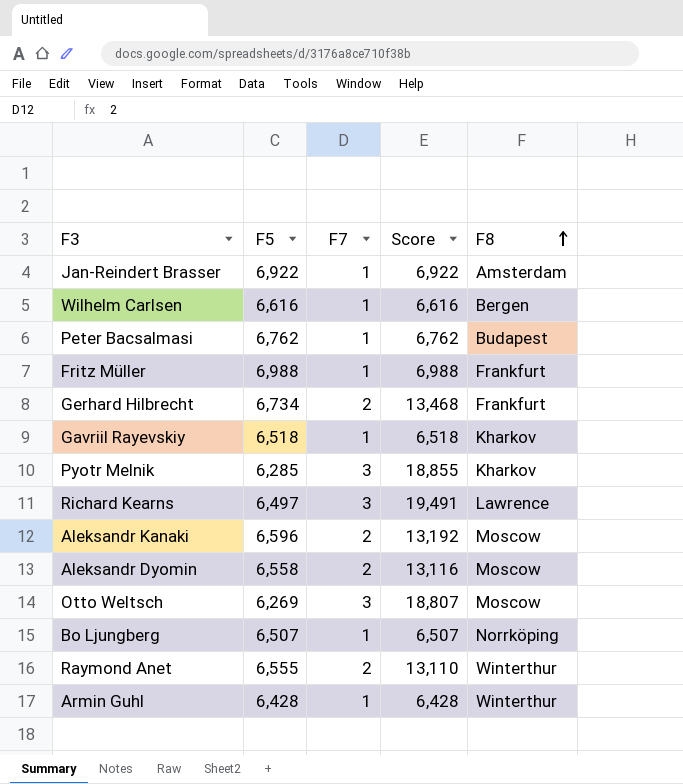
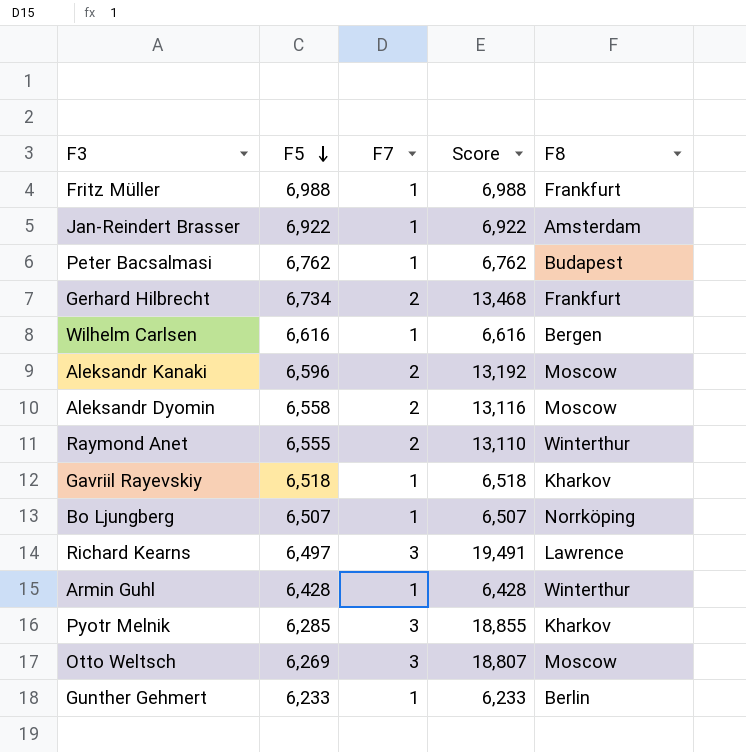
row order: F8 ascending -> F5 descending
row Gunther Gehmert: none -> 6,233 | 1 | 6,233 | Berlin

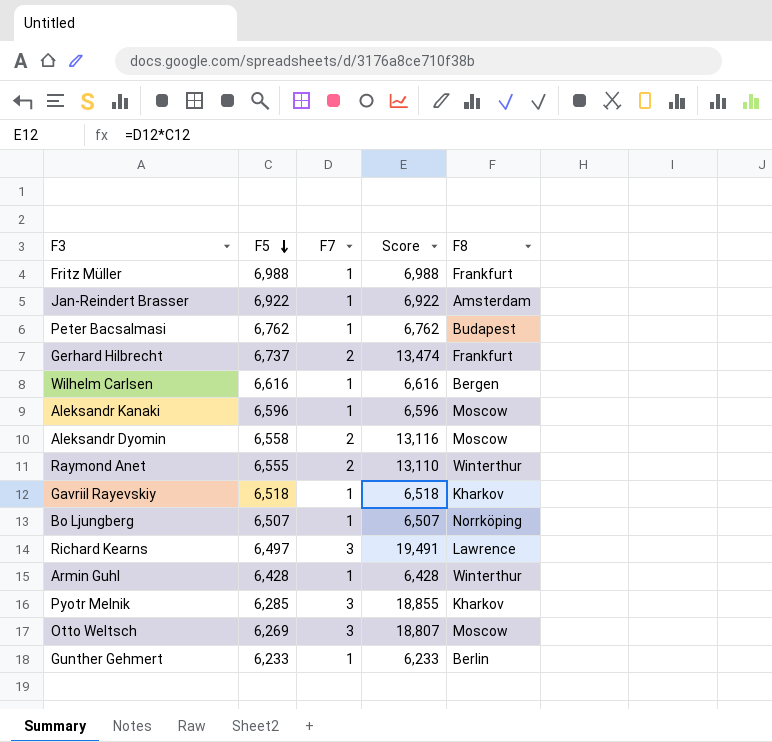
Gerhard Hilbrecht | F5: 6,734 -> 6,737
Gerhard Hilbrecht | Score: 13,468 -> 13,474
Aleksandr Kanaki | F7: 2 -> 1
Aleksandr Kanaki | Score: 13,192 -> 6,596

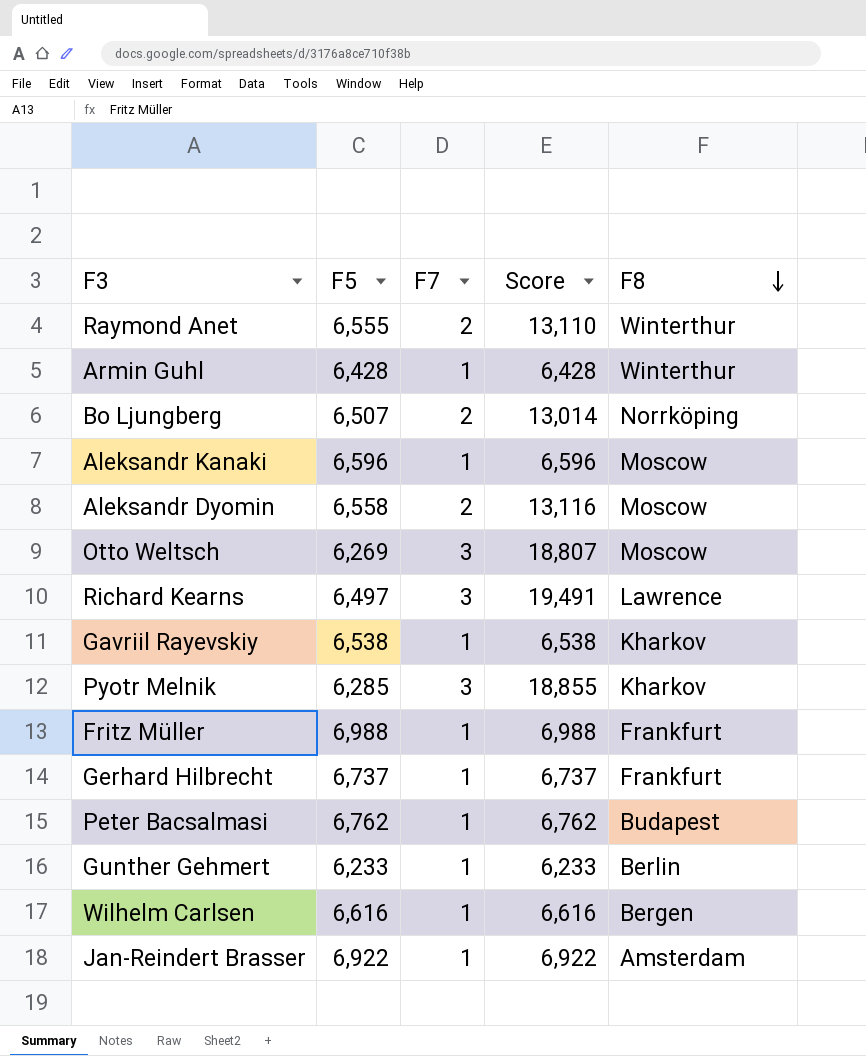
row order: F5 descending -> F8 descending
Bo Ljungberg | F7: 1 -> 2
Bo Ljungberg | Score: 6,507 -> 13,014
Gavriil Rayevskiy | F5: 6,518 -> 6,538
Gavriil Rayevskiy | Score: 6,518 -> 6,538
Gerhard Hilbrecht | F7: 2 -> 1
Gerhard Hilbrecht | Score: 13,474 -> 6,737

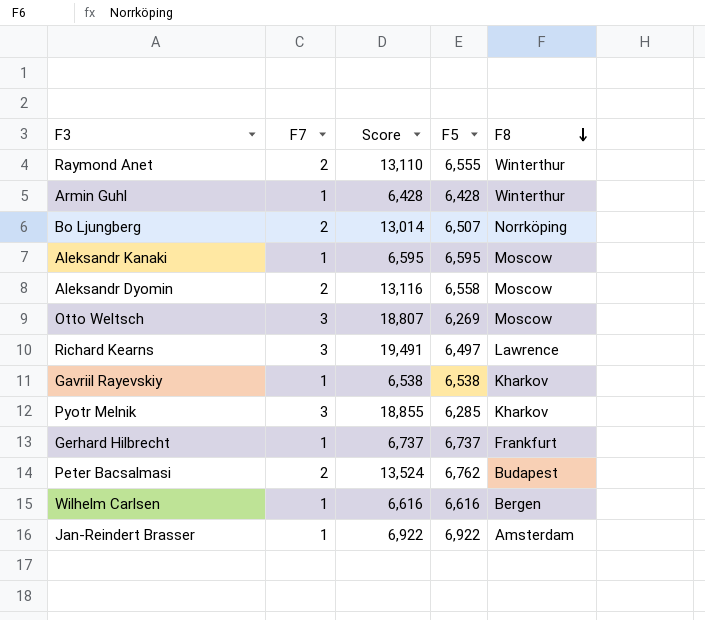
column F5 | position: 2 -> 4
row Fritz Müller: 6,988 | 1 | 6,988 | Frankfurt -> none
row Gunther Gehmert: 6,233 | 1 | 6,233 | Berlin -> none
Aleksandr Kanaki | Score: 6,596 -> 6,595
Aleksandr Kanaki | F5: 6,596 -> 6,595
Peter Bacsalmasi | F7: 1 -> 2
Peter Bacsalmasi | Score: 6,762 -> 13,524

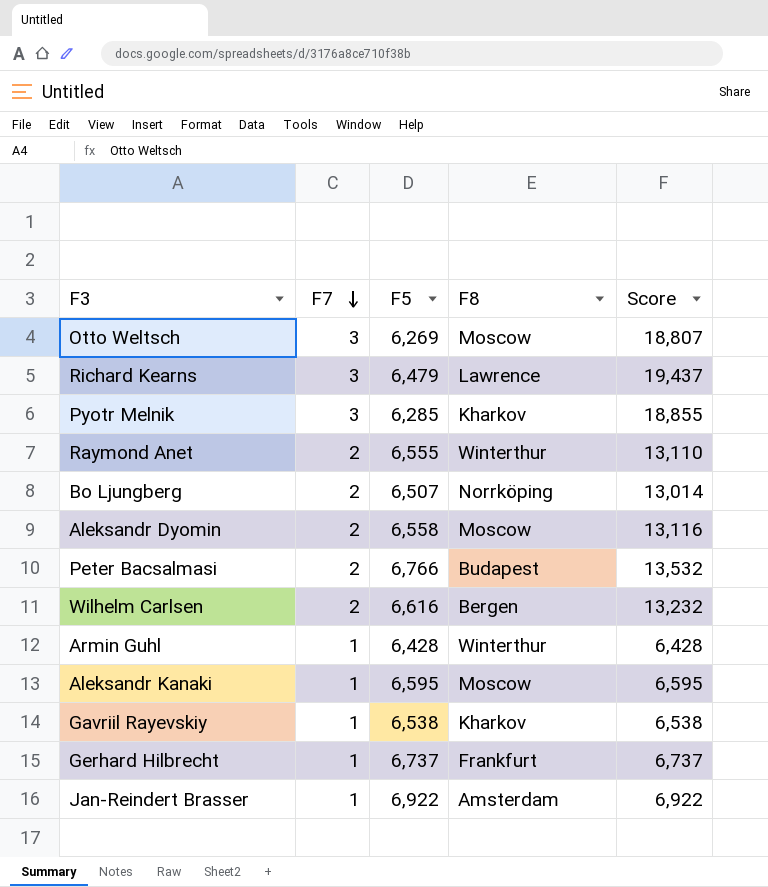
row order: F8 descending -> F7 descending
column Score | position: 3 -> 5
Richard Kearns | F5: 6,497 -> 6,479
Richard Kearns | Score: 19,491 -> 19,437
Peter Bacsalmasi | F5: 6,762 -> 6,766
Peter Bacsalmasi | Score: 13,524 -> 13,532
Wilhelm Carlsen | F7: 1 -> 2
Wilhelm Carlsen | Score: 6,616 -> 13,232

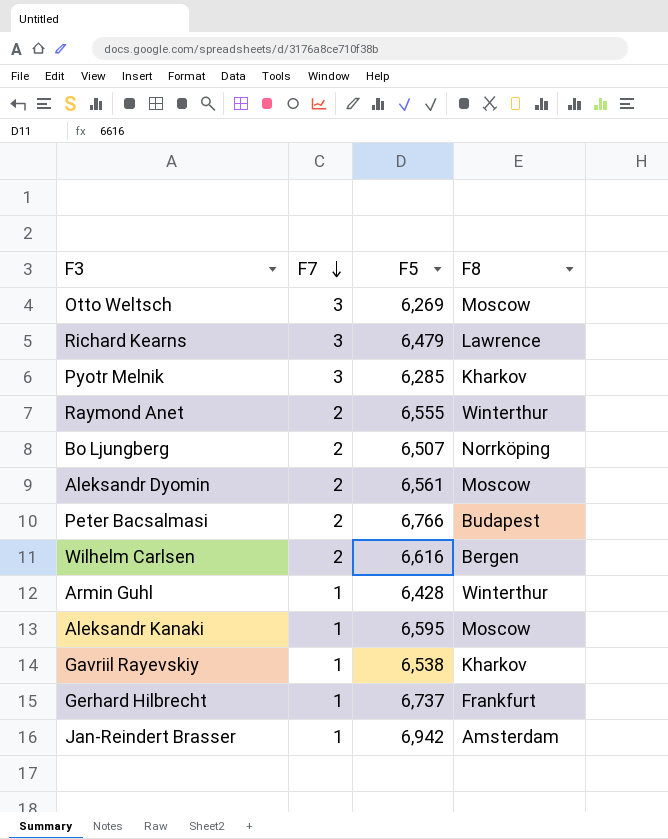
column Score | formula: [F7] * [F5] -> none
Aleksandr Dyomin | F5: 6,558 -> 6,561
Jan-Reindert Brasser | F5: 6,922 -> 6,942

